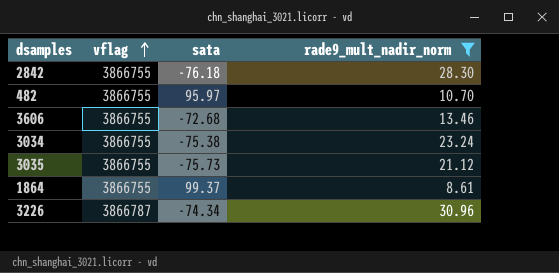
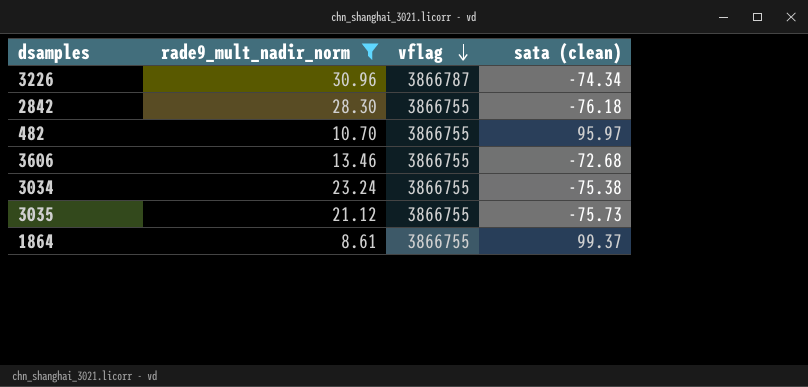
row order: vflag ascending -> vflag descending
column rade9_mult_nadir_norm | position: 4 -> 2
column name: sata -> sata (clean)

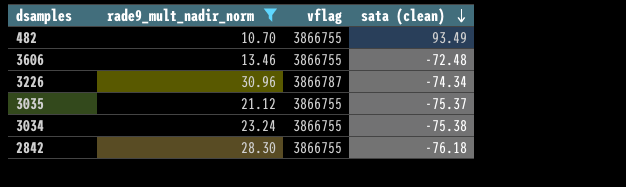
row order: vflag descending -> sata (clean) descending
row 1864: 8.61 | 3866755 | 99.37 -> none
482 | sata (clean): 95.97 -> 93.49
3606 | sata (clean): -72.68 -> -72.48
3035 | sata (clean): -75.73 -> -75.37

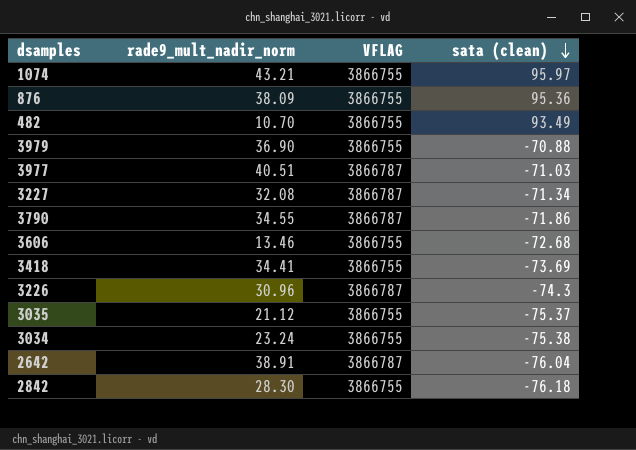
filter: rade9_mult_nadir_norm <= 30.96 -> none
column name: vflag -> VFLAG
3606 | sata (clean): -72.48 -> -72.68
3226 | sata (clean): -74.34 -> -74.3

